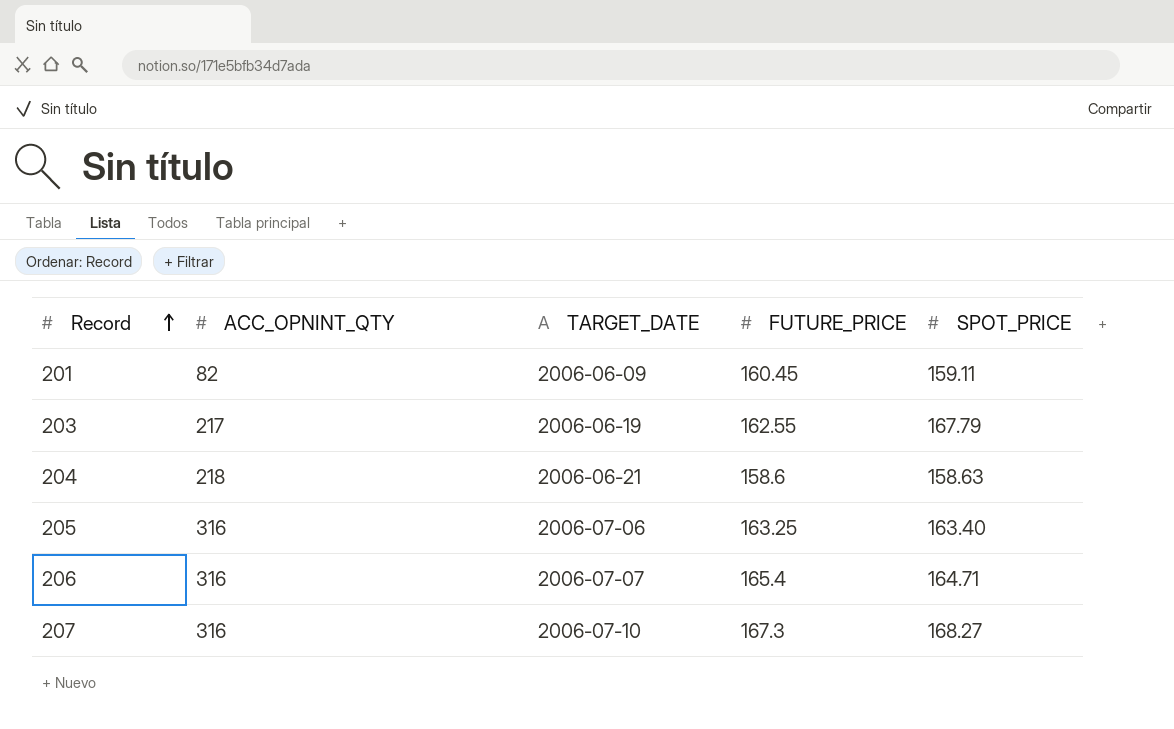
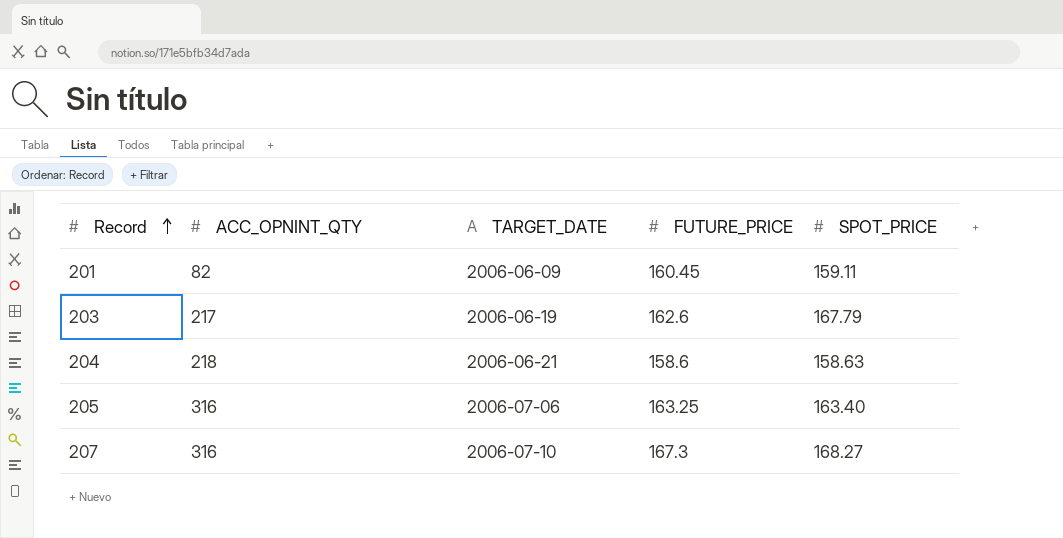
row 206: 316 | 2006-07-07 | 165.4 | 164.71 -> none
203 | FUTURE_PRICE: 162.55 -> 162.6

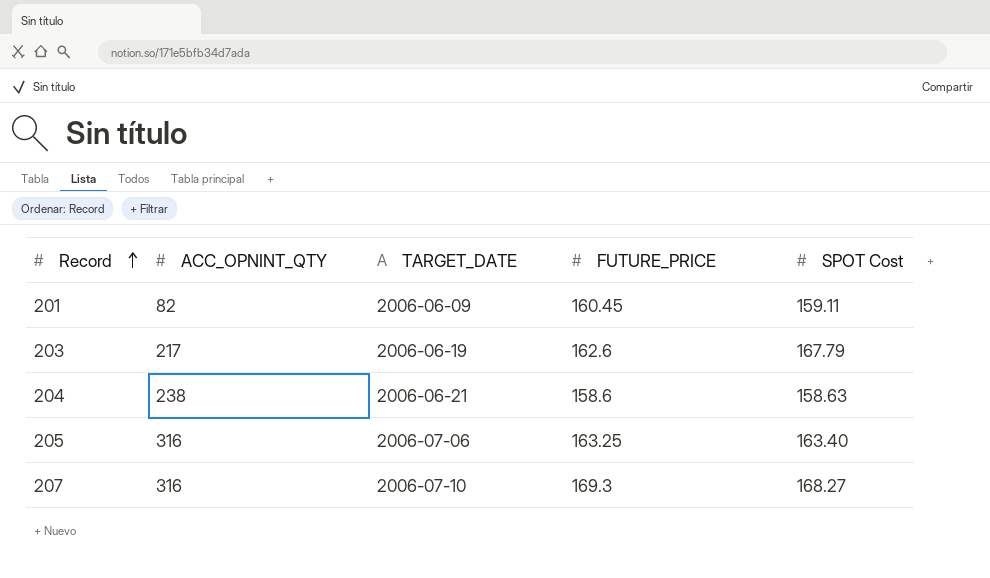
column name: SPOT_PRICE -> SPOT Cost
204 | ACC_OPNINT_QTY: 218 -> 238
207 | FUTURE_PRICE: 167.3 -> 169.3

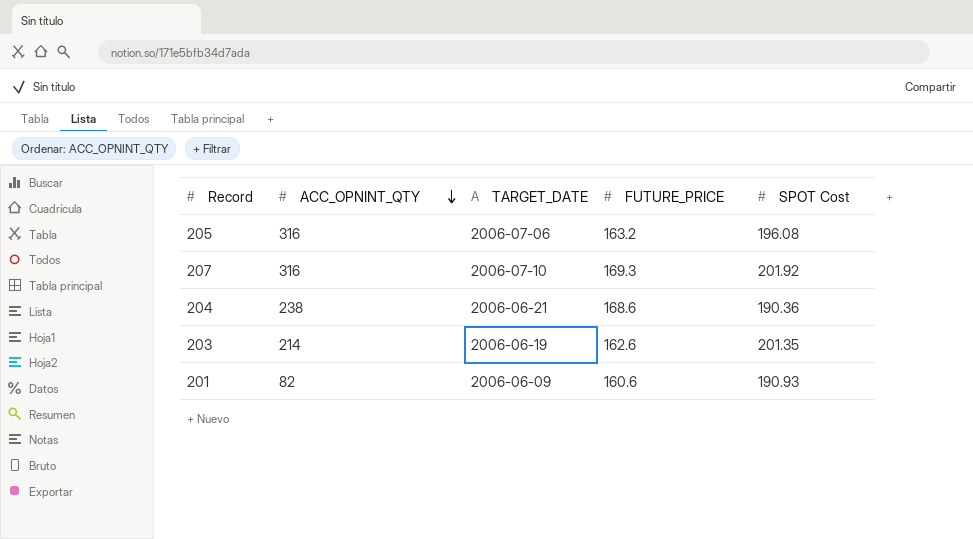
row order: Record ascending -> ACC_OPNINT_QTY descending
205 | FUTURE_PRICE: 163.25 -> 163.2
205 | SPOT Cost: 163.40 -> 196.08
207 | SPOT Cost: 168.27 -> 201.92
204 | FUTURE_PRICE: 158.6 -> 168.6
204 | SPOT Cost: 158.63 -> 190.36
203 | ACC_OPNINT_QTY: 217 -> 214
203 | SPOT Cost: 167.79 -> 201.35
201 | FUTURE_PRICE: 160.45 -> 160.6
201 | SPOT Cost: 159.11 -> 190.93

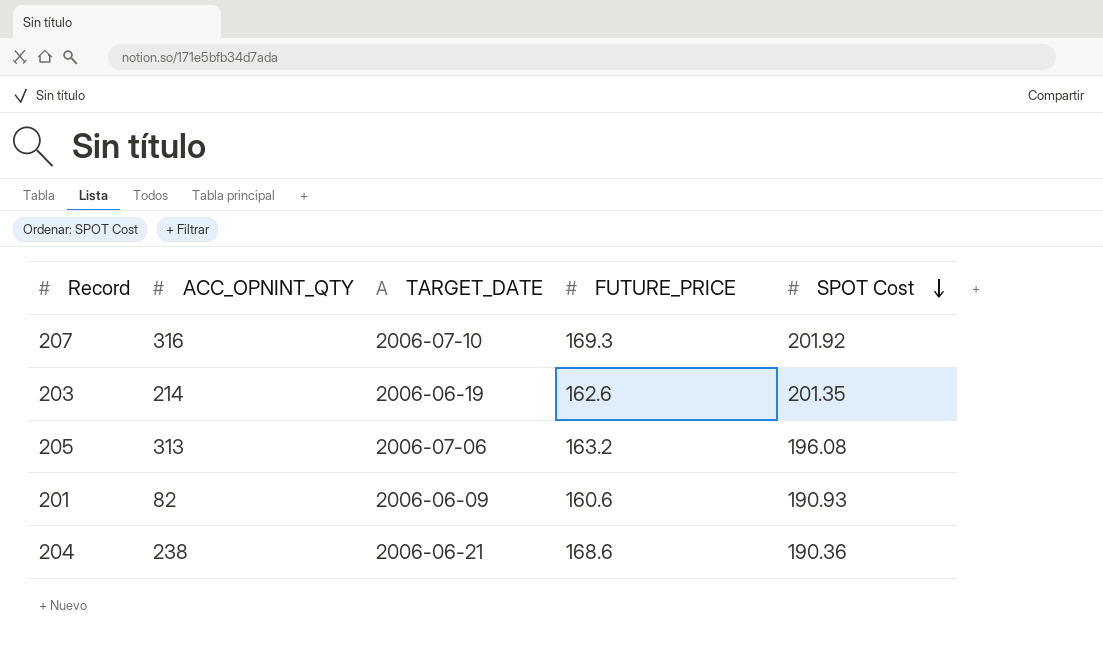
row order: ACC_OPNINT_QTY descending -> SPOT Cost descending
205 | ACC_OPNINT_QTY: 316 -> 313

